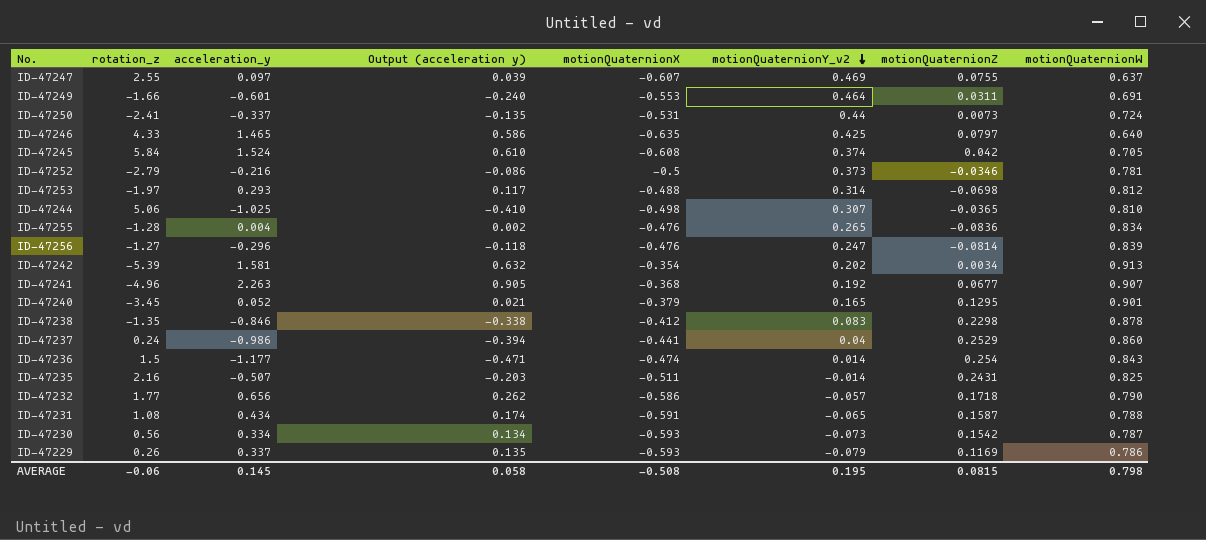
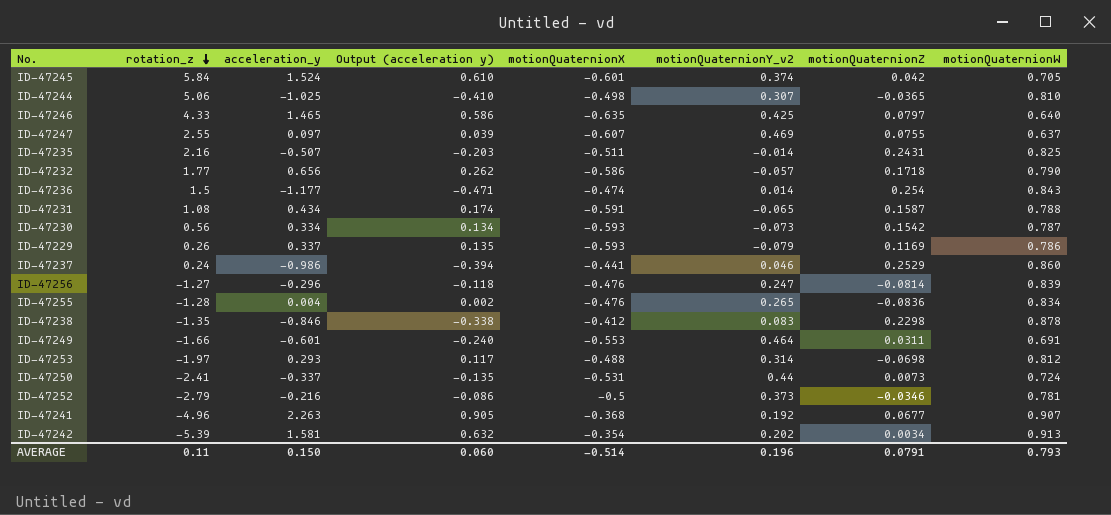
row order: motionQuaternionY_v2 descending -> rotation_z descending
row ID-47240: -3.45 | 0.052 | 0.021 | -0.379 | 0.165 | 0.1295 | 0.901 -> none
ID-47245 | motionQuaternionX: -0.608 -> -0.601
ID-47237 | motionQuaternionY_v2: 0.04 -> 0.046
AVERAGE | rotation_z: -0.06 -> 0.11
AVERAGE | acceleration_y: 0.145 -> 0.150
AVERAGE | Output (acceleration y): 0.058 -> 0.060
AVERAGE | motionQuaternionX: -0.508 -> -0.514
AVERAGE | motionQuaternionY_v2: 0.195 -> 0.196
AVERAGE | motionQuaternionZ: 0.0815 -> 0.0791
AVERAGE | motionQuaternionW: 0.798 -> 0.793

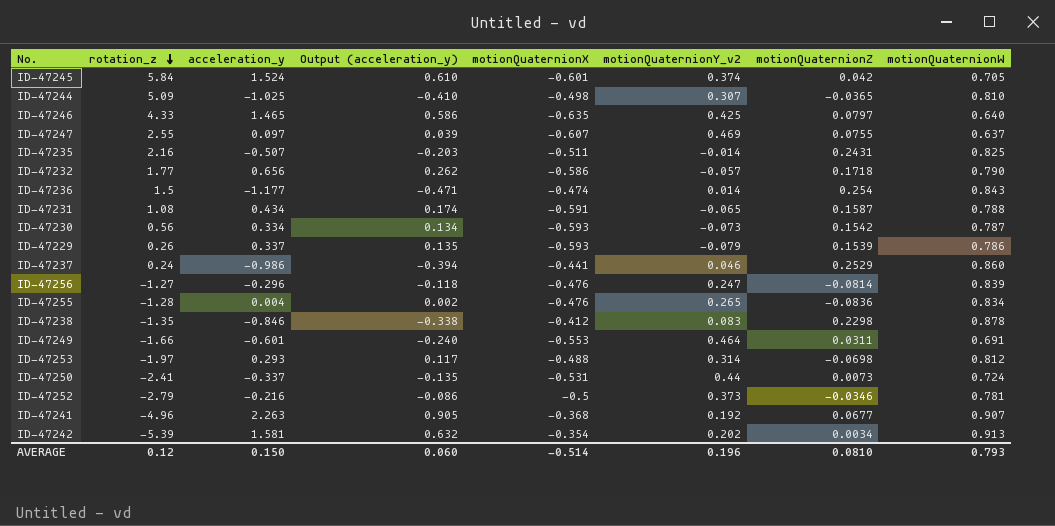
column name: Output (acceleration y) -> Output (acceleration_y)
ID-47244 | rotation_z: 5.06 -> 5.09
ID-47229 | motionQuaternionZ: 0.1169 -> 0.1539
AVERAGE | rotation_z: 0.11 -> 0.12
AVERAGE | motionQuaternionZ: 0.0791 -> 0.0810

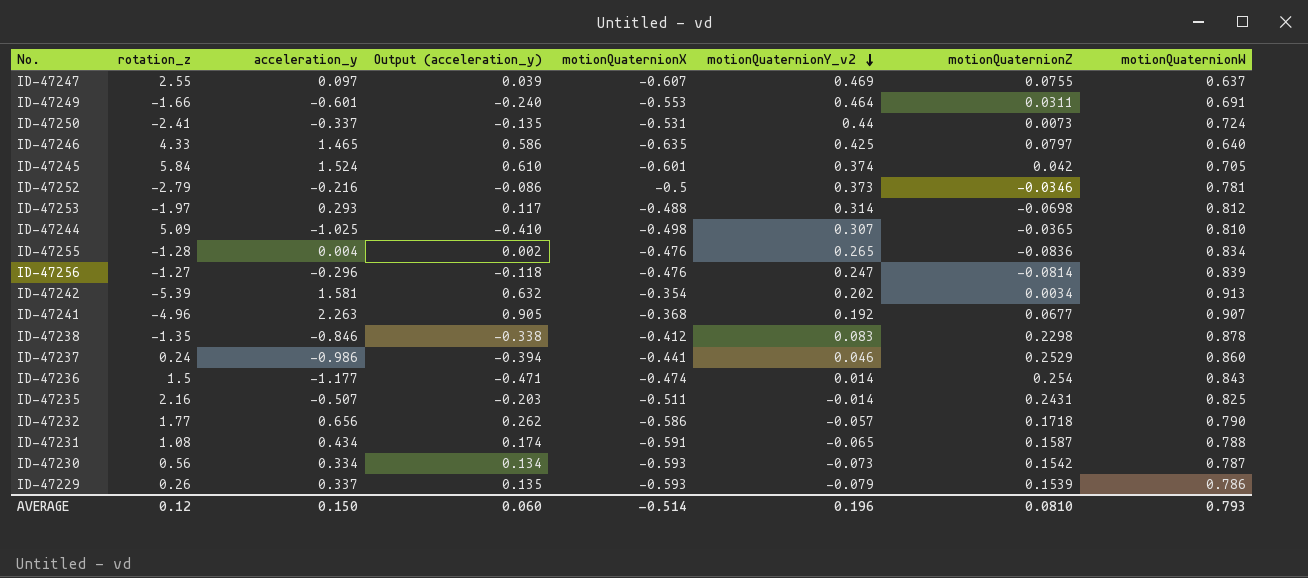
row order: rotation_z descending -> motionQuaternionY_v2 descending

